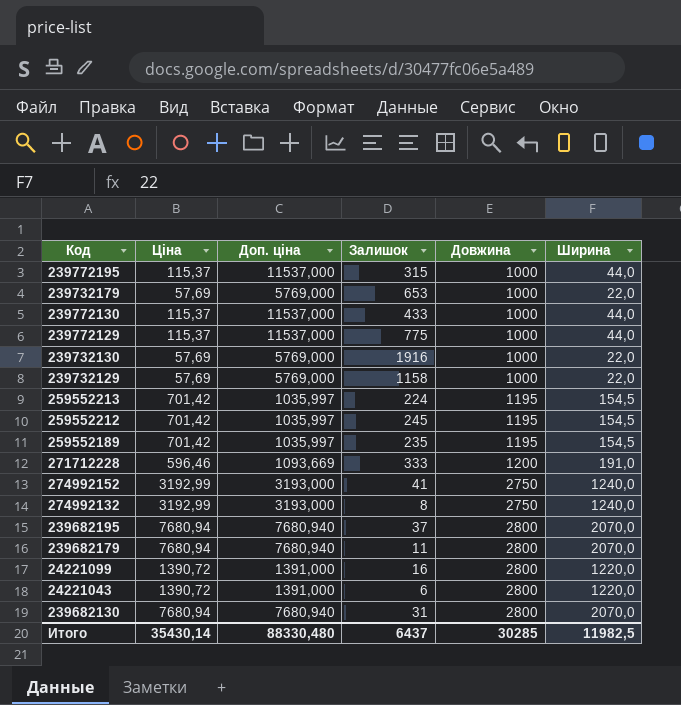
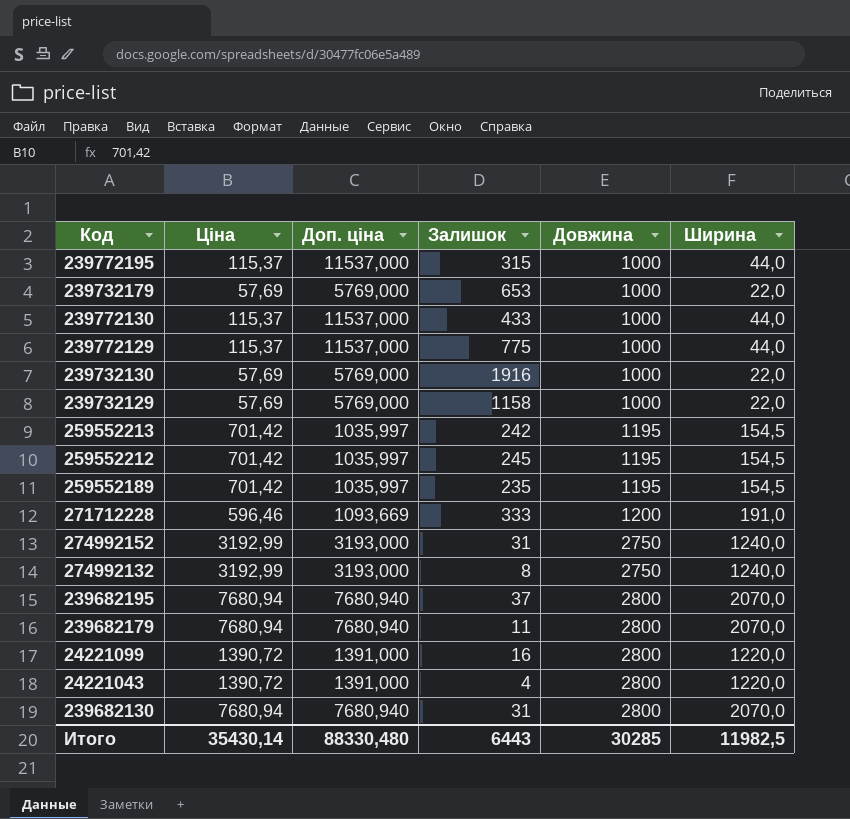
259552213 | Залишок: 224 -> 242
274992152 | Залишок: 41 -> 31
24221043 | Залишок: 6 -> 4
Итого | Залишок: 6437 -> 6443

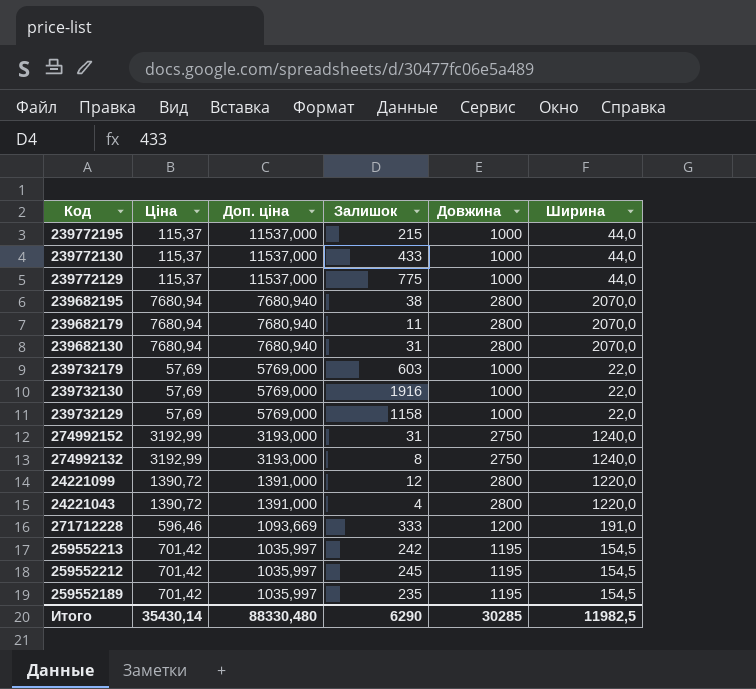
row order: Довжина ascending -> Доп. ціна descending
239772195 | Залишок: 315 -> 215
239682195 | Залишок: 37 -> 38
239732179 | Залишок: 653 -> 603
24221099 | Залишок: 16 -> 12
Итого | Залишок: 6443 -> 6290

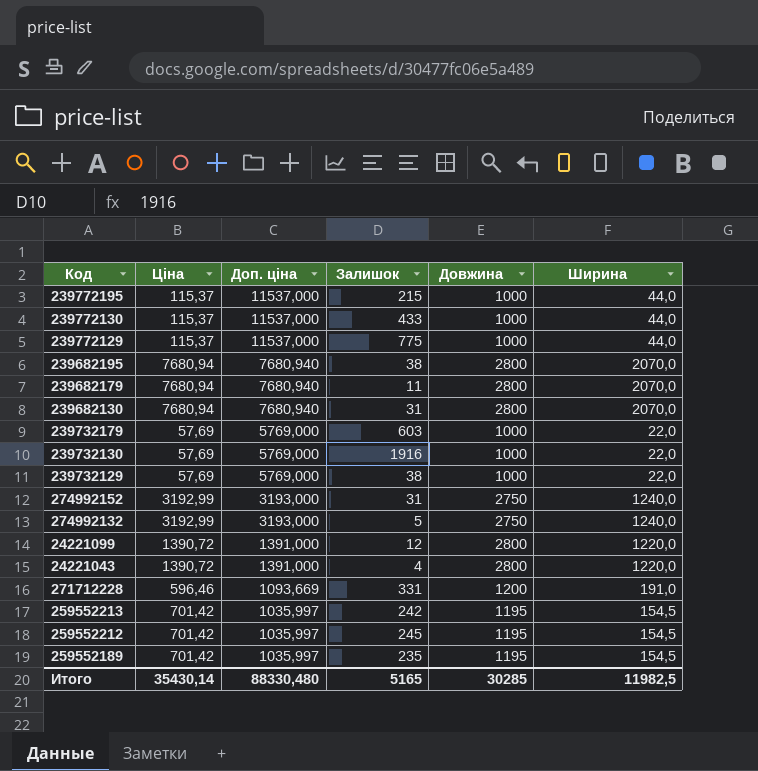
239732129 | Залишок: 1158 -> 38
274992132 | Залишок: 8 -> 5
271712228 | Залишок: 333 -> 331
Итого | Залишок: 6290 -> 5165

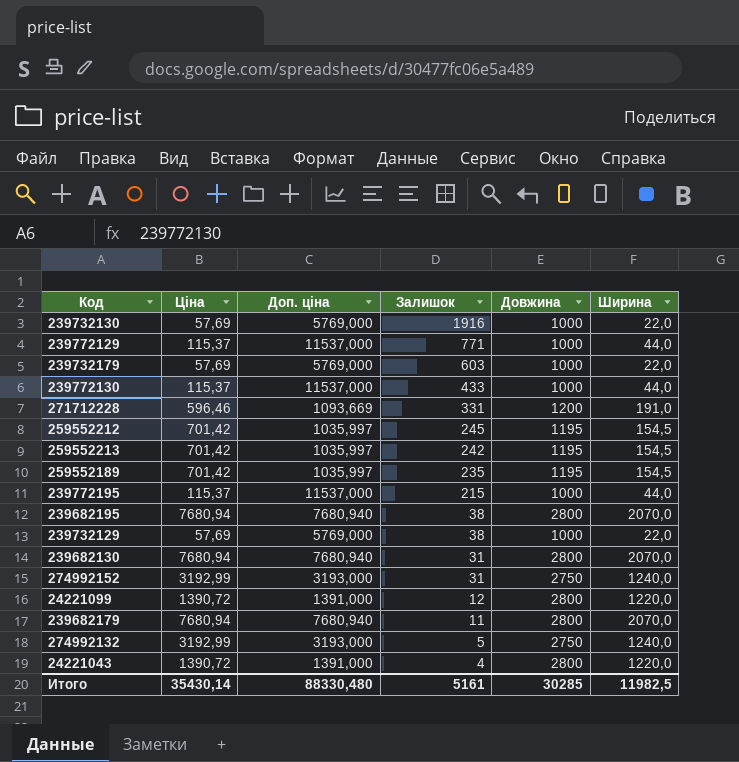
row order: Доп. ціна descending -> Залишок descending
239772129 | Залишок: 775 -> 771
Итого | Залишок: 5165 -> 5161

